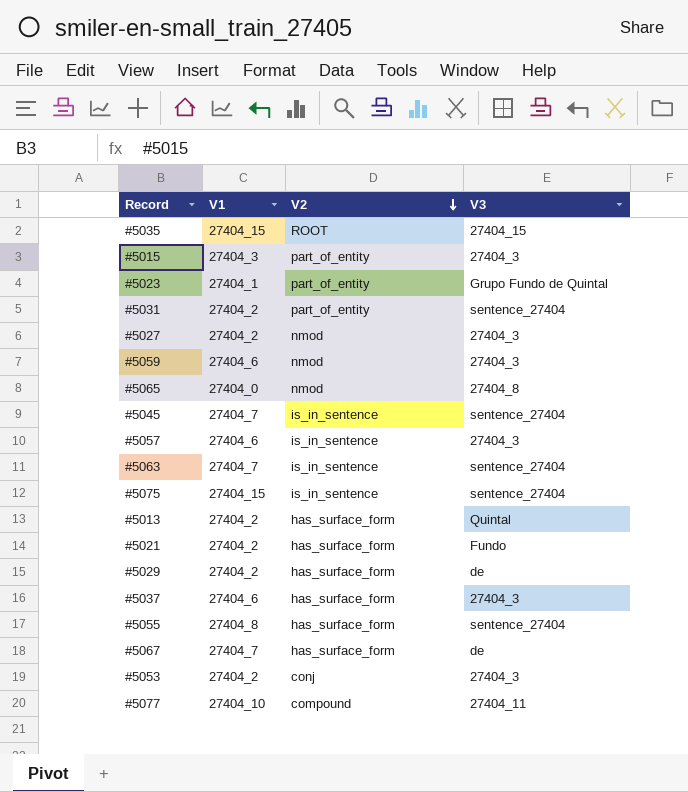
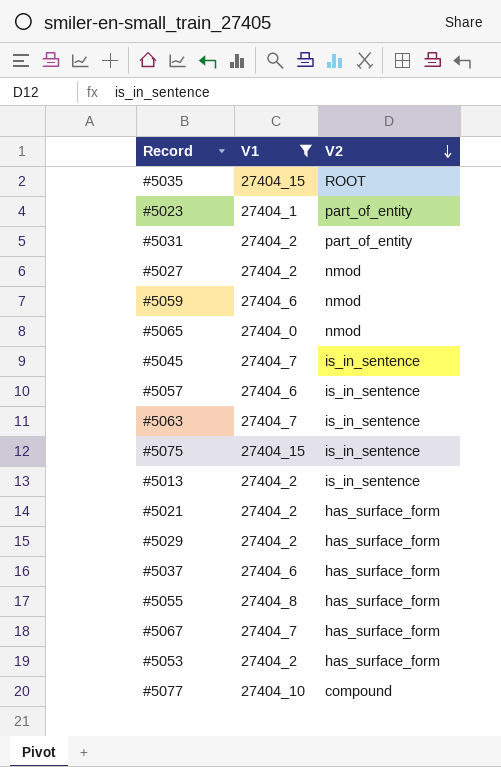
filter: none -> V1 != 27404_3
column V3 | position: 4 -> none
#5013 | V2: has_surface_form -> is_in_sentence
#5053 | V2: conj -> has_surface_form

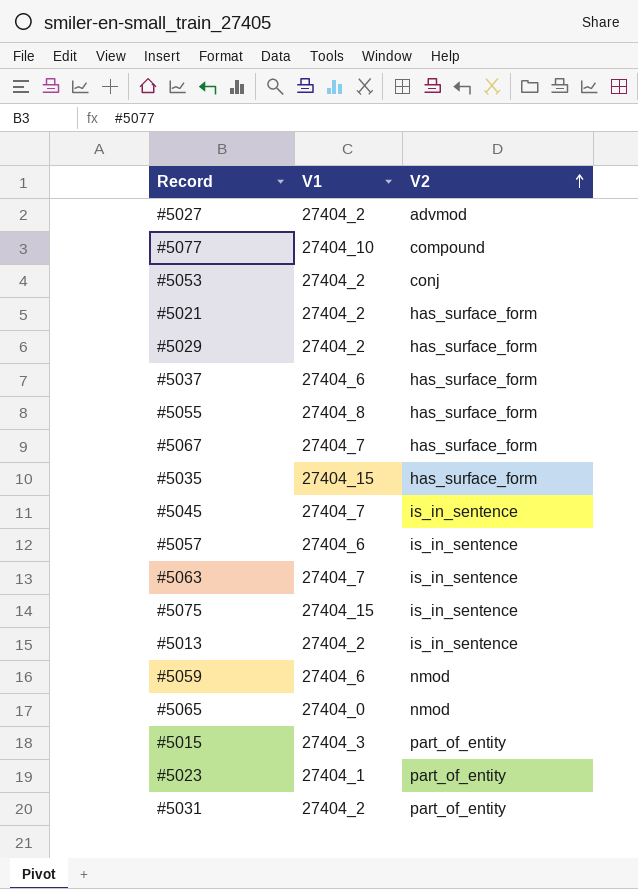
filter: V1 != 27404_3 -> none
row order: V2 descending -> V2 ascending
#5027 | V2: nmod -> advmod
#5053 | V2: has_surface_form -> conj
#5035 | V2: ROOT -> has_surface_form

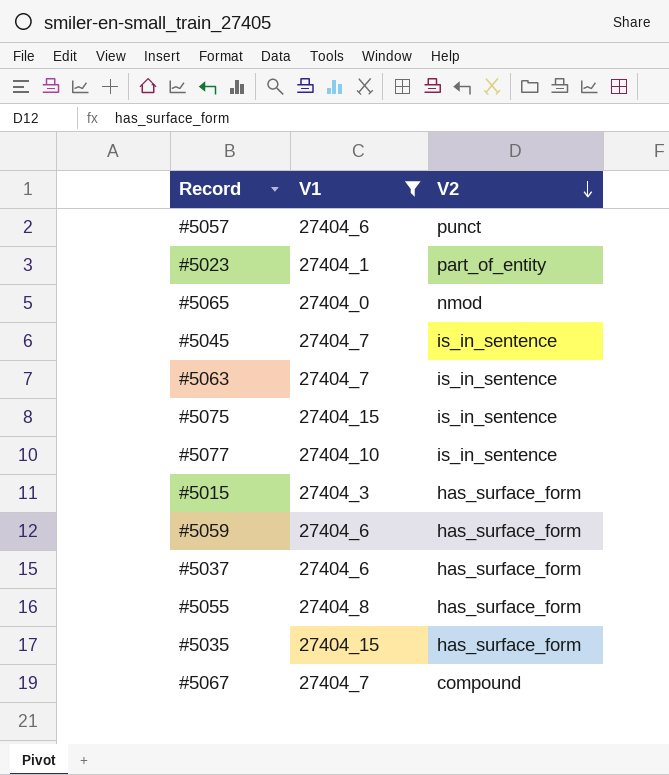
filter: none -> V1 != 27404_2
row order: V2 ascending -> V2 descending
#5057 | V2: is_in_sentence -> punct
#5077 | V2: compound -> is_in_sentence
#5015 | V2: part_of_entity -> has_surface_form
#5059 | V2: nmod -> has_surface_form
#5067 | V2: has_surface_form -> compound

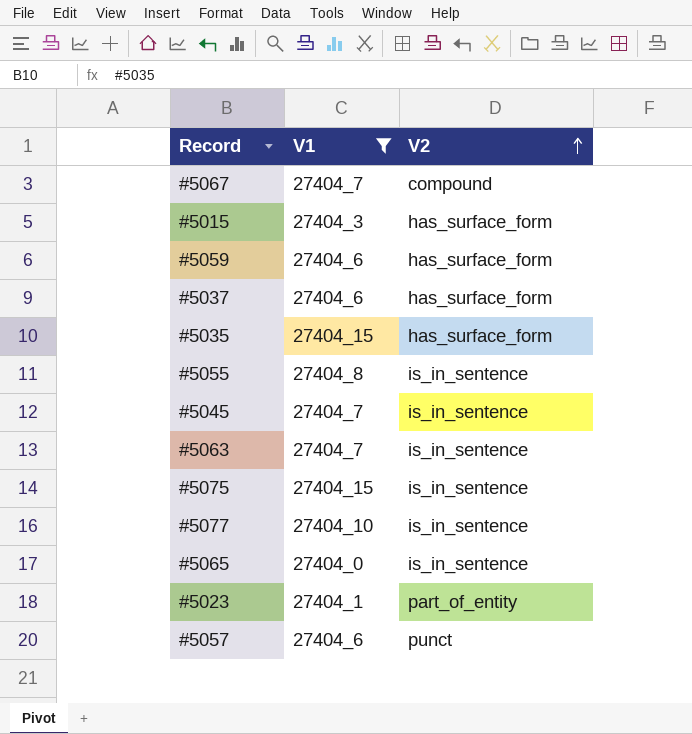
row order: V2 descending -> V2 ascending
#5055 | V2: has_surface_form -> is_in_sentence
#5065 | V2: nmod -> is_in_sentence

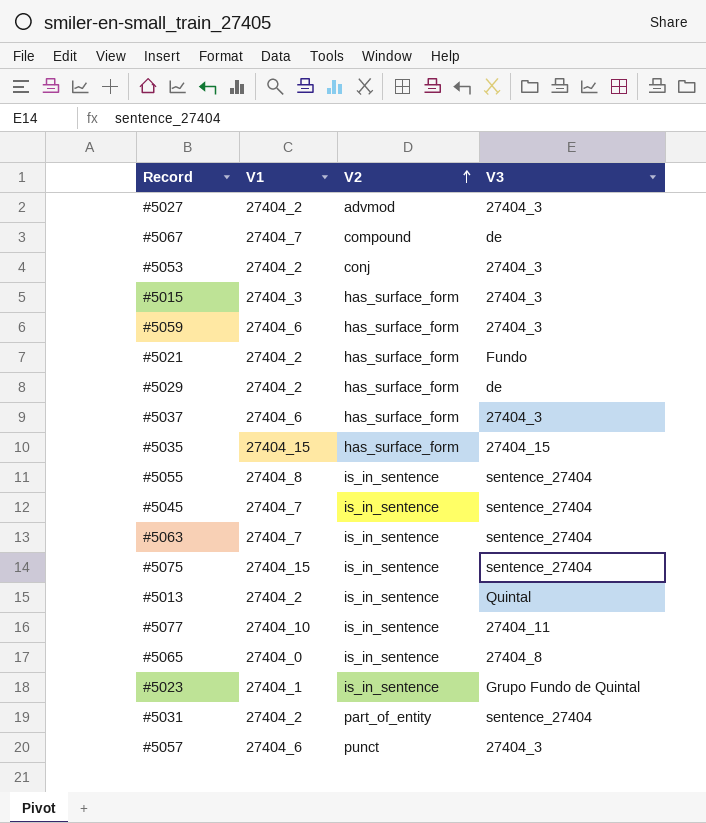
filter: V1 != 27404_2 -> none
column V3 | position: none -> 4
#5023 | V2: part_of_entity -> is_in_sentence

